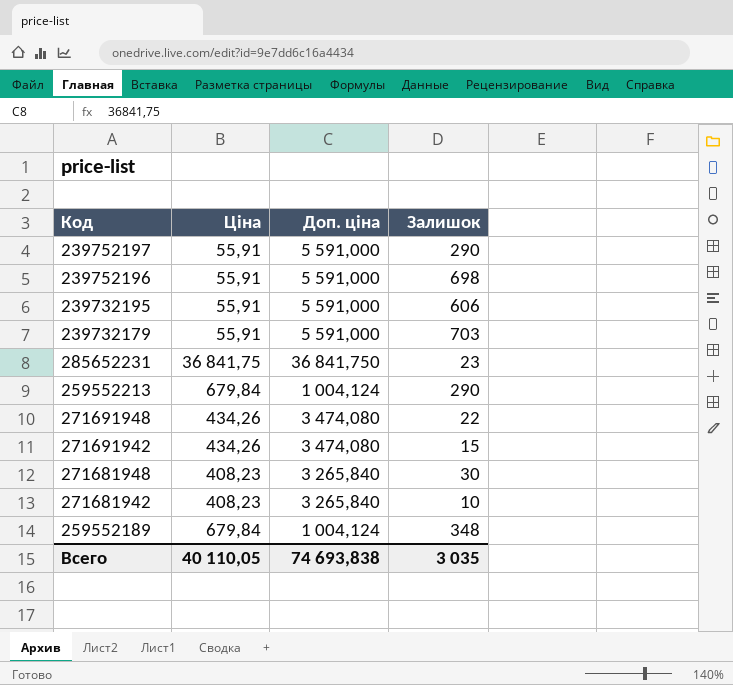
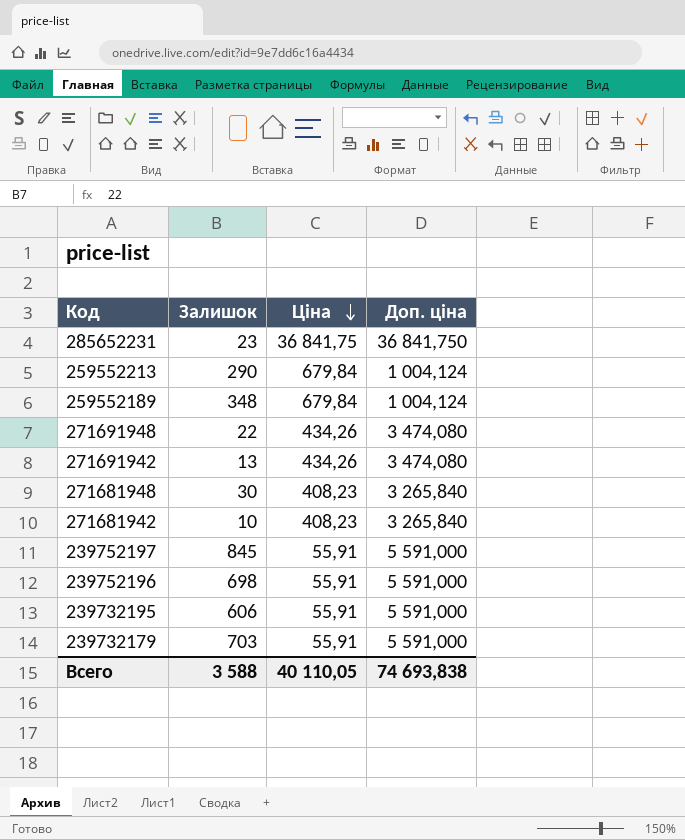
row order: none -> Ціна descending
column Залишок | position: 4 -> 2
271691942 | Залишок: 15 -> 13
239752197 | Залишок: 290 -> 845
Всего | Залишок: 3 035 -> 3 588

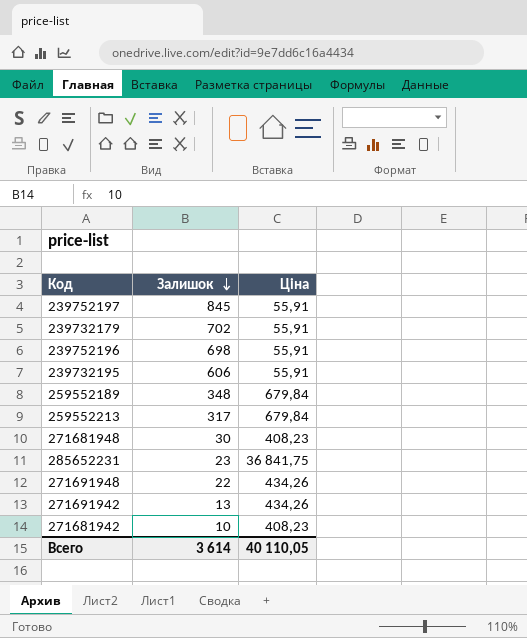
row order: Ціна descending -> Залишок descending
column Доп. ціна | position: 4 -> none
239732179 | Залишок: 703 -> 702
259552213 | Залишок: 290 -> 317
Всего | Залишок: 3 588 -> 3 614

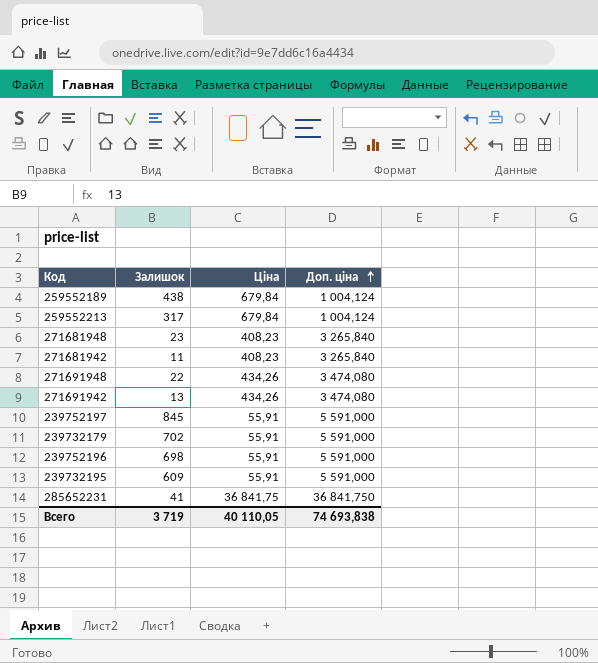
row order: Залишок descending -> Доп. ціна ascending
column Доп. ціна | position: none -> 4
259552189 | Залишок: 348 -> 438
271681948 | Залишок: 30 -> 23
271681942 | Залишок: 10 -> 11
239732195 | Залишок: 606 -> 609
285652231 | Залишок: 23 -> 41
Всего | Залишок: 3 614 -> 3 719

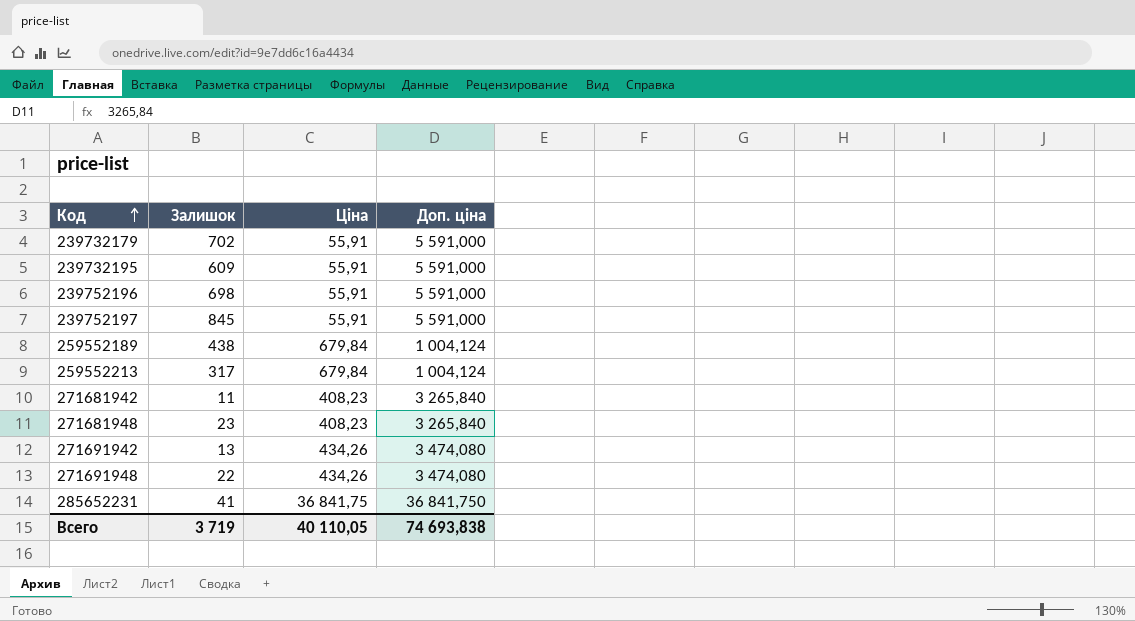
row order: Доп. ціна ascending -> Код ascending

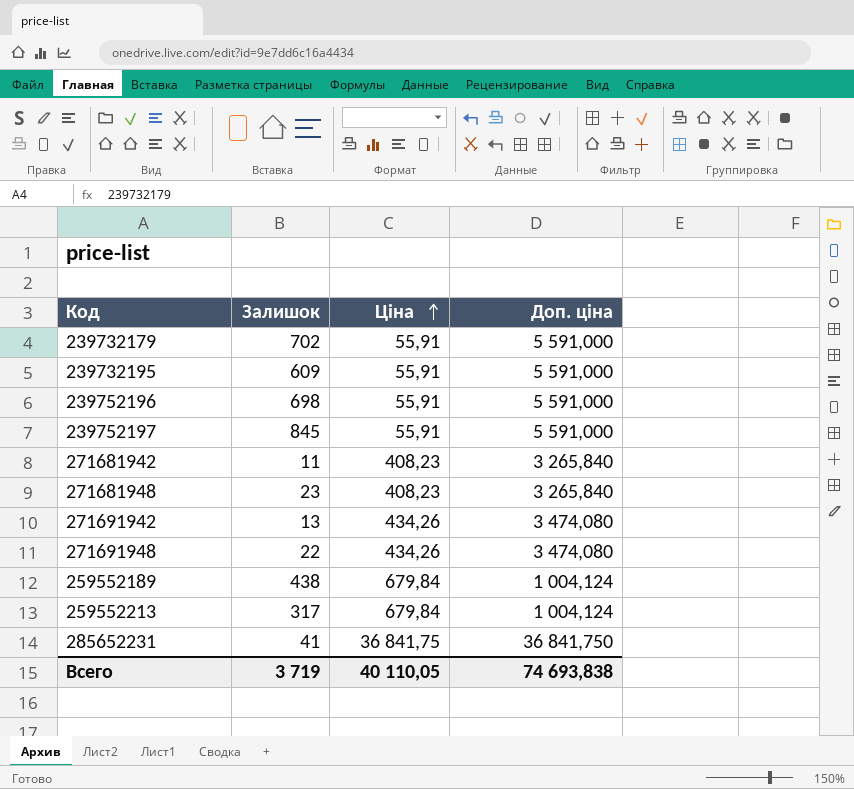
row order: Код ascending -> Ціна ascending

